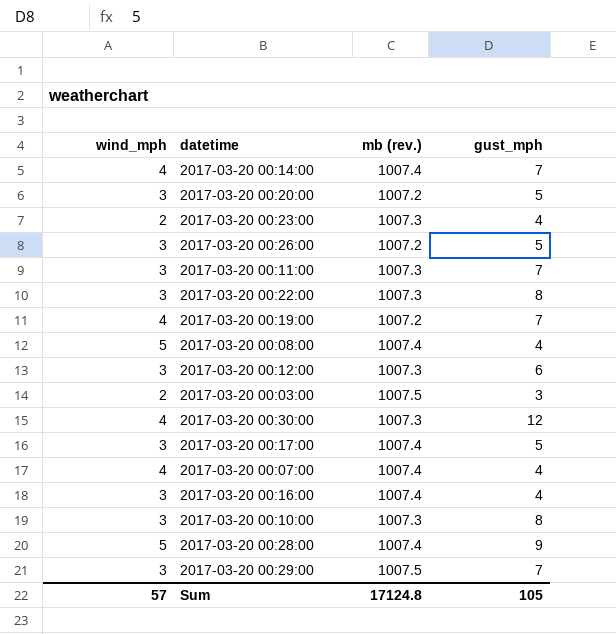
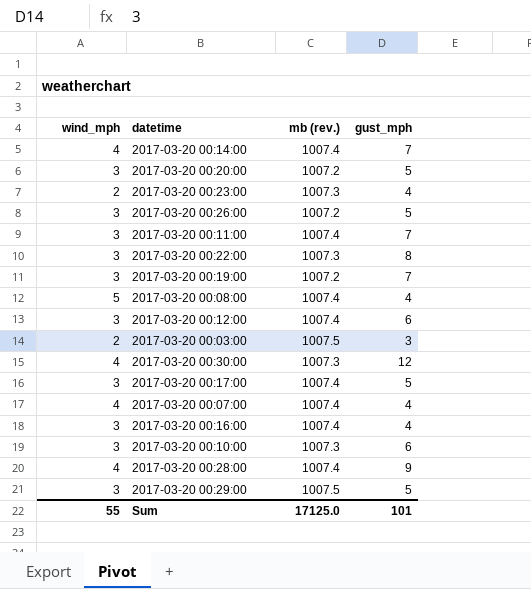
2017-03-20 00:11:00 | mb (rev.): 1007.3 -> 1007.4
2017-03-20 00:19:00 | wind_mph: 4 -> 3
2017-03-20 00:12:00 | mb (rev.): 1007.3 -> 1007.4
2017-03-20 00:10:00 | gust_mph: 8 -> 6
2017-03-20 00:28:00 | wind_mph: 5 -> 4
2017-03-20 00:29:00 | gust_mph: 7 -> 5
Sum | wind_mph: 57 -> 55
Sum | mb (rev.): 17124.8 -> 17125.0
Sum | gust_mph: 105 -> 101

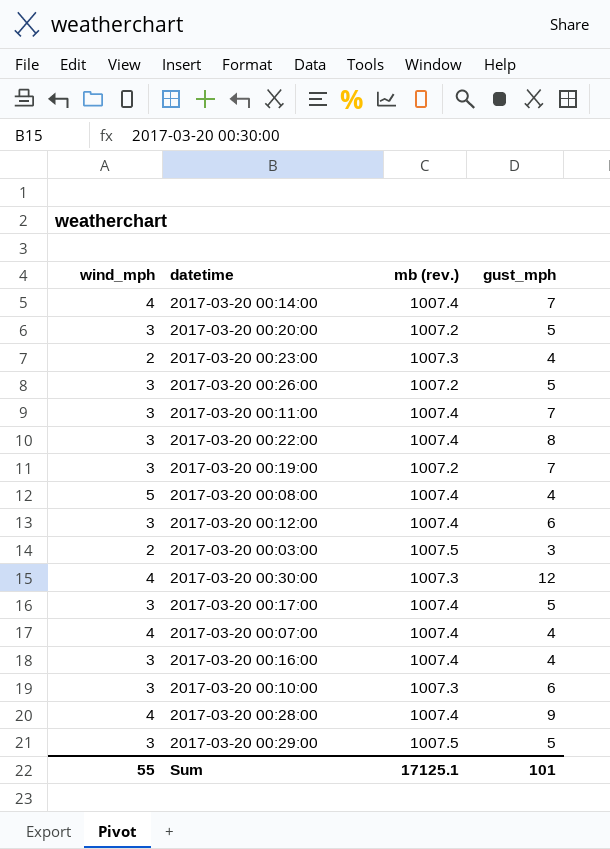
2017-03-20 00:22:00 | mb (rev.): 1007.3 -> 1007.4
Sum | mb (rev.): 17125.0 -> 17125.1

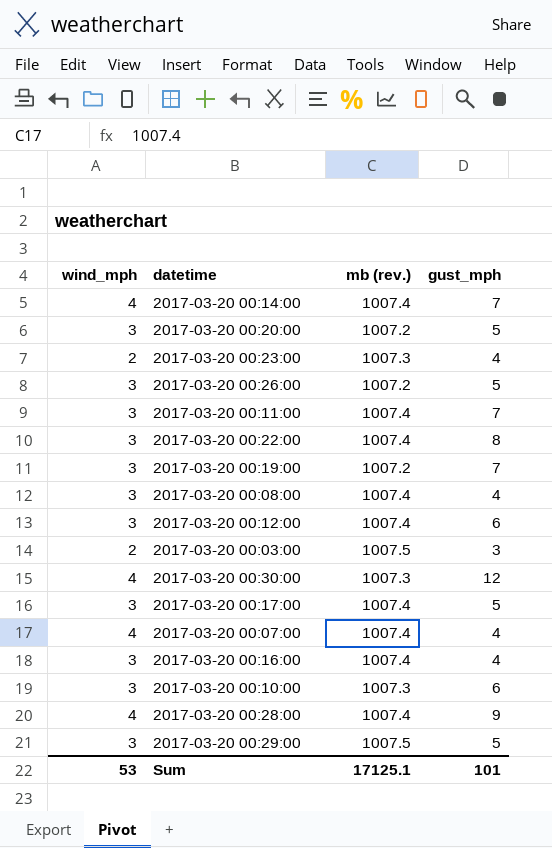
2017-03-20 00:08:00 | wind_mph: 5 -> 3
Sum | wind_mph: 55 -> 53

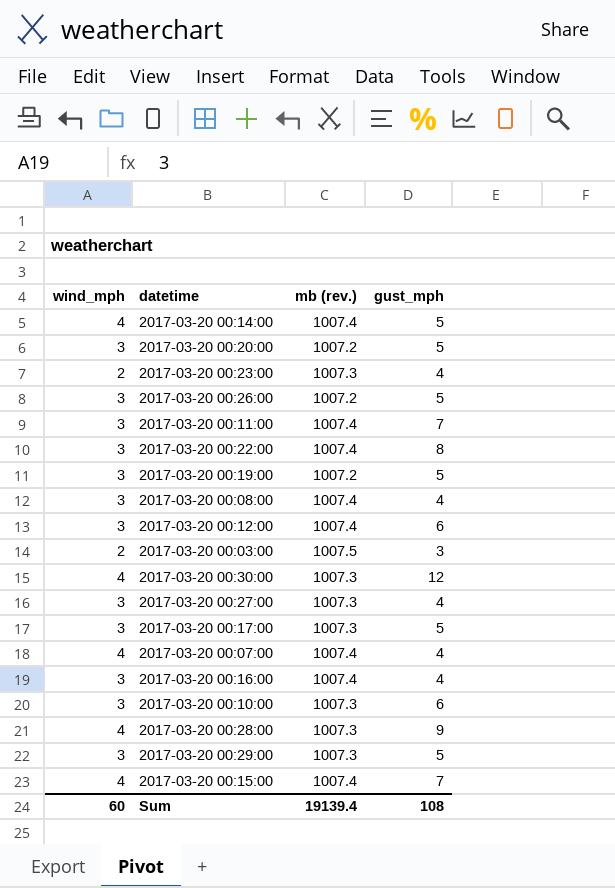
2017-03-20 00:14:00 | gust_mph: 7 -> 5
2017-03-20 00:19:00 | gust_mph: 7 -> 5
row 2017-03-20 00:27:00: none -> 3 | 1007.3 | 4
2017-03-20 00:17:00 | mb (rev.): 1007.4 -> 1007.3
2017-03-20 00:28:00 | mb (rev.): 1007.4 -> 1007.3
2017-03-20 00:29:00 | mb (rev.): 1007.5 -> 1007.3
row 2017-03-20 00:15:00: none -> 4 | 1007.4 | 7
Sum | wind_mph: 53 -> 60
Sum | mb (rev.): 17125.1 -> 19139.4
Sum | gust_mph: 101 -> 108

